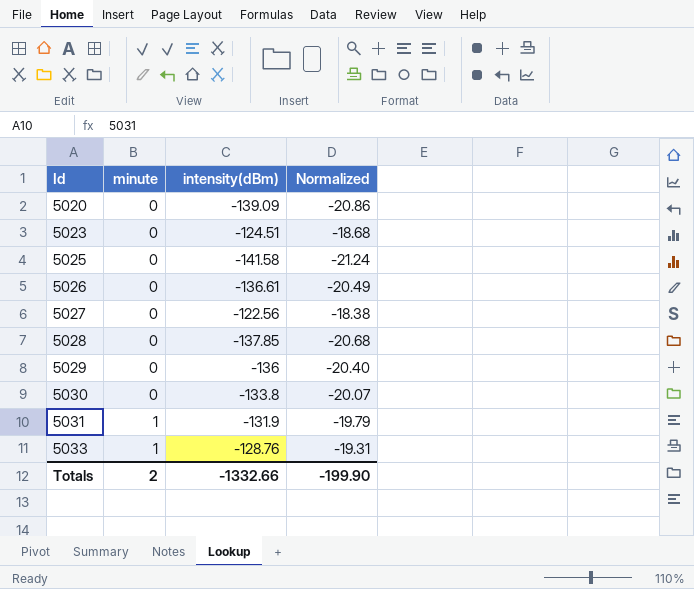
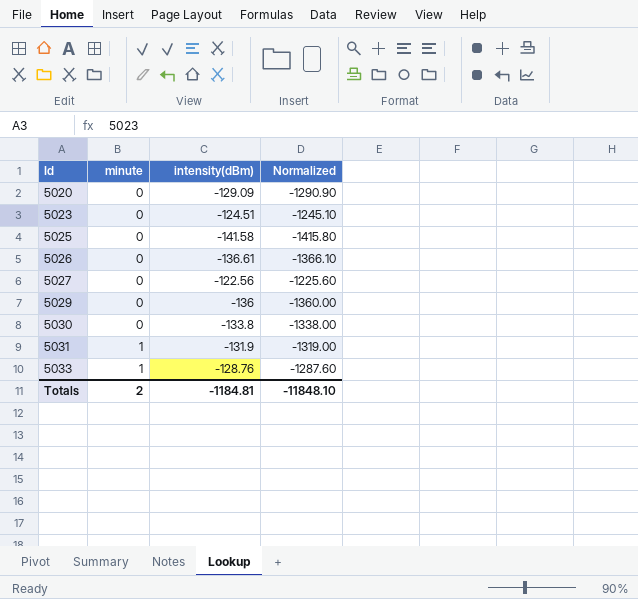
column Normalized | formula: [intensity(dBm)] * 0.15 -> [intensity(dBm)] * 10
row 5028: 0 | -137.85 | -20.68 -> none
5020 | intensity(dBm): -139.09 -> -129.09
Totals | intensity(dBm): -1332.66 -> -1184.81
Totals | Normalized: -199.90 -> -11848.10

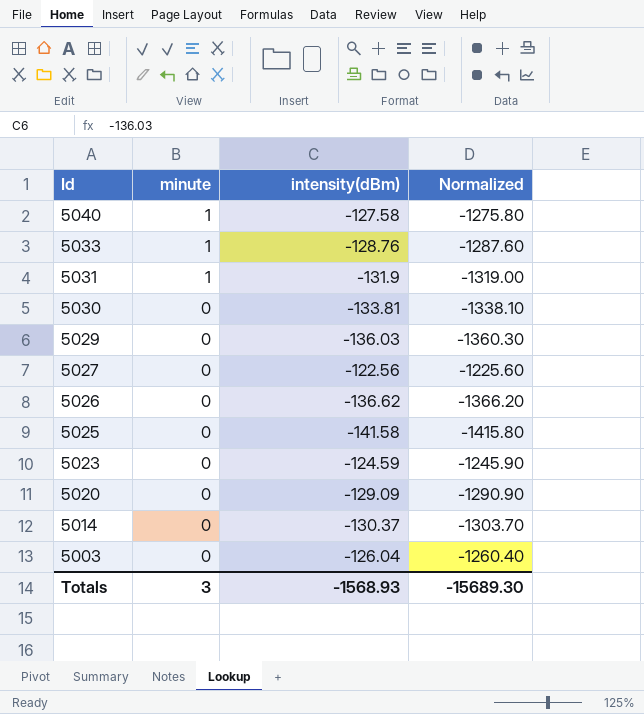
row order: Id ascending -> Id descending
row 5040: none -> 1 | -127.58 | -1275.80
5030 | intensity(dBm): -133.8 -> -133.81
5030 | Normalized: -1338.00 -> -1338.10
5029 | intensity(dBm): -136 -> -136.03
5029 | Normalized: -1360.00 -> -1360.30
5026 | intensity(dBm): -136.61 -> -136.62
5026 | Normalized: -1366.10 -> -1366.20
5023 | intensity(dBm): -124.51 -> -124.59
5023 | Normalized: -1245.10 -> -1245.90
row 5014: none -> 0 | -130.37 | -1303.70
row 5003: none -> 0 | -126.04 | -1260.40
Totals | minute: 2 -> 3
Totals | intensity(dBm): -1184.81 -> -1568.93
Totals | Normalized: -11848.10 -> -15689.30

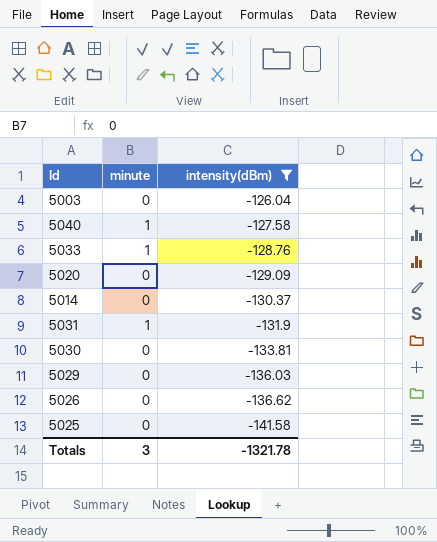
filter: none -> intensity(dBm) <= -126.04
row order: Id descending -> intensity(dBm) descending
column Normalized | formula: [intensity(dBm)] * 10 -> none
Totals | intensity(dBm): -1568.93 -> -1321.78

